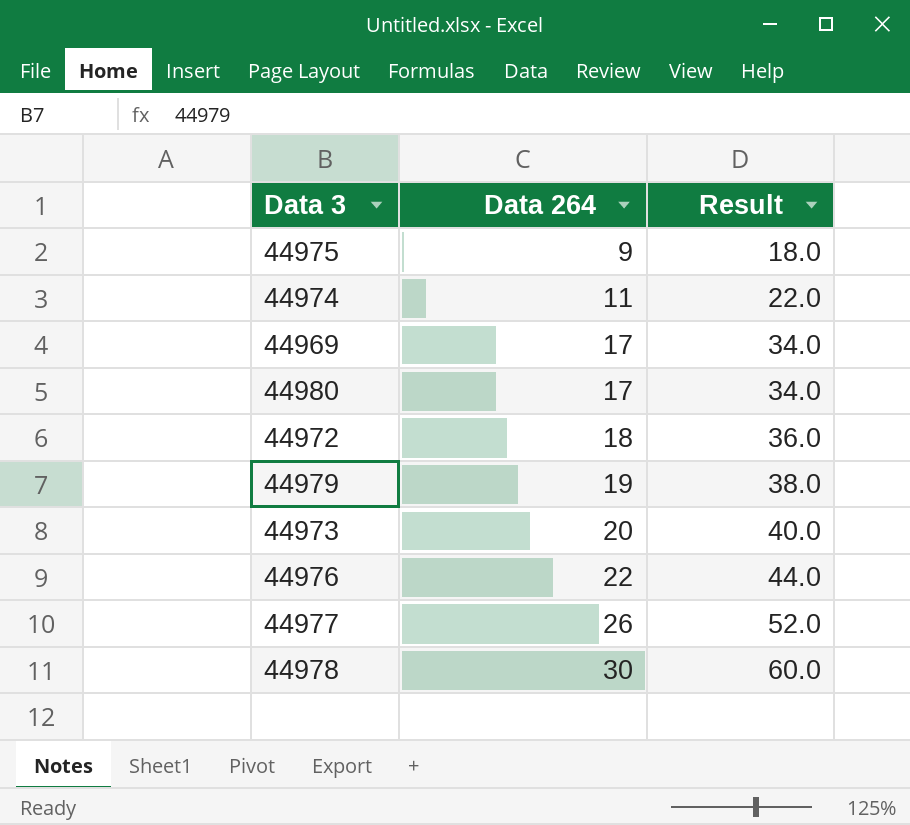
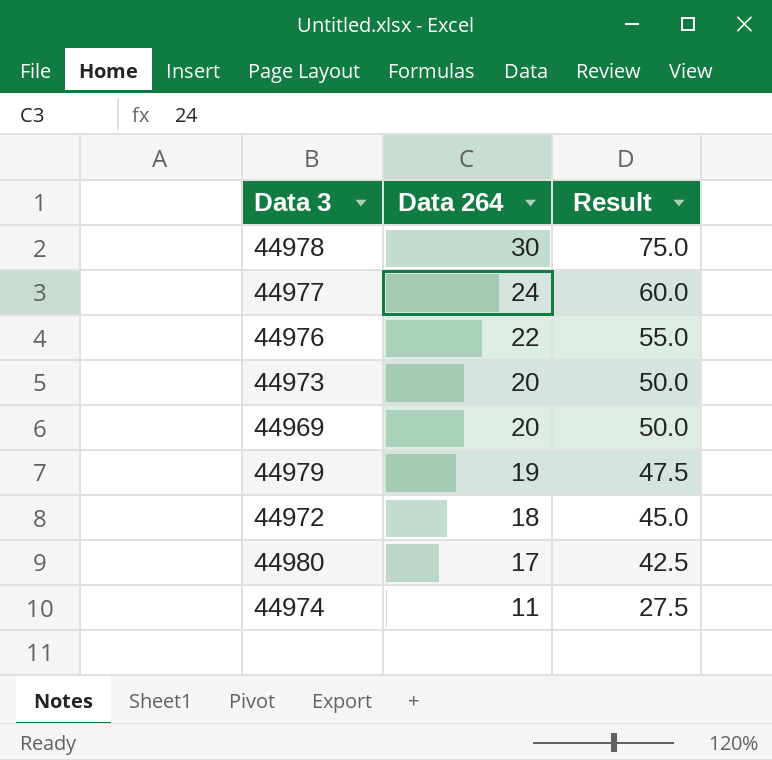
row order: Data 264 ascending -> Data 264 descending
column Result | formula: [Data 264] * 2 -> [Data 264] * 2.5
row 44975: 9 | 18.0 -> none
44977 | Data 264: 26 -> 24
44969 | Data 264: 17 -> 20

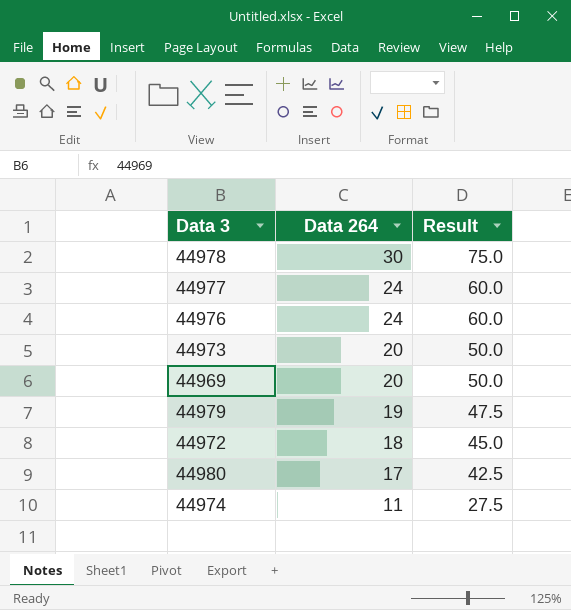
44976 | Data 264: 22 -> 24
44976 | Result: 55.0 -> 60.0

